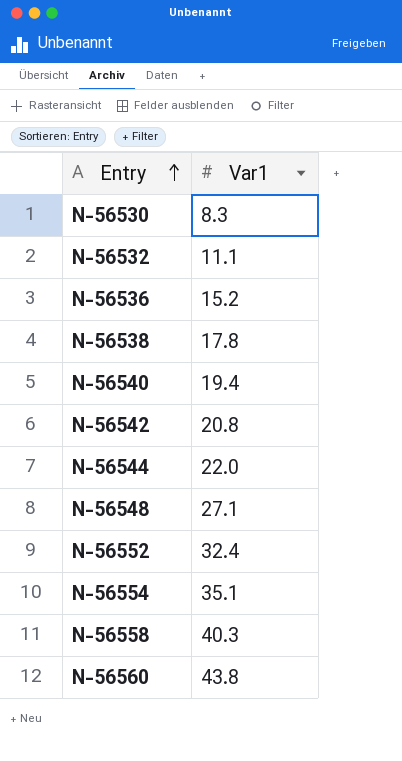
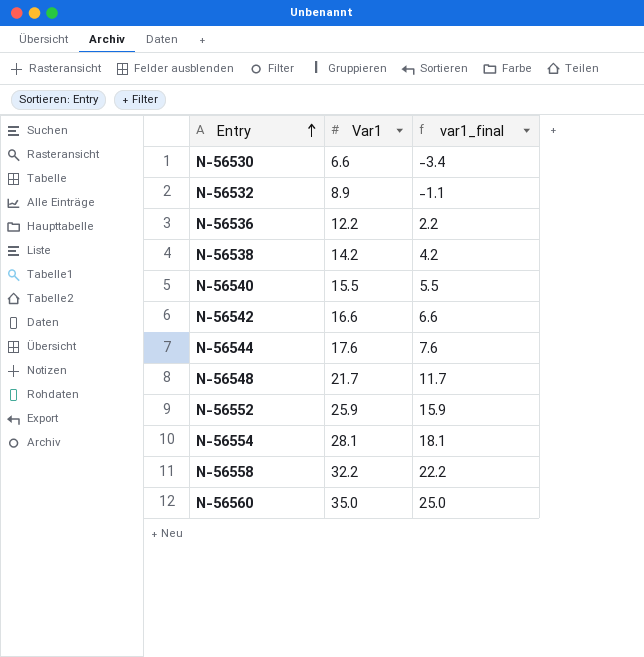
column var1_final | formula: none -> [Var1] - 10
N-56530 | Var1: 8.3 -> 6.6
N-56532 | Var1: 11.1 -> 8.9
N-56536 | Var1: 15.2 -> 12.2
N-56538 | Var1: 17.8 -> 14.2
N-56540 | Var1: 19.4 -> 15.5
N-56542 | Var1: 20.8 -> 16.6
N-56544 | Var1: 22.0 -> 17.6
N-56548 | Var1: 27.1 -> 21.7
N-56552 | Var1: 32.4 -> 25.9
N-56554 | Var1: 35.1 -> 28.1
N-56558 | Var1: 40.3 -> 32.2
N-56560 | Var1: 43.8 -> 35.0

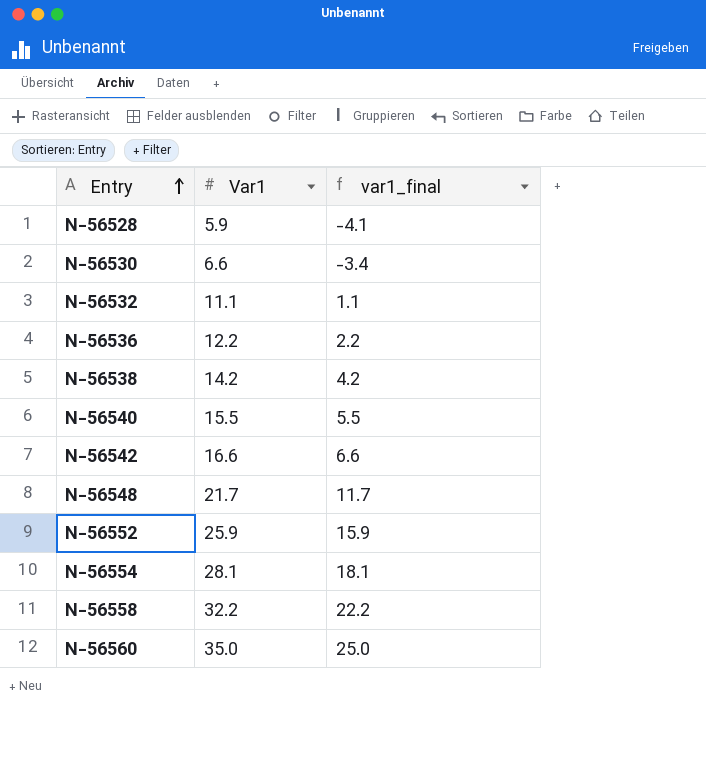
row N-56544: 17.6 | 7.6 -> none
row N-56528: none -> 5.9 | -4.1
N-56532 | Var1: 8.9 -> 11.1
N-56532 | var1_final: -1.1 -> 1.1

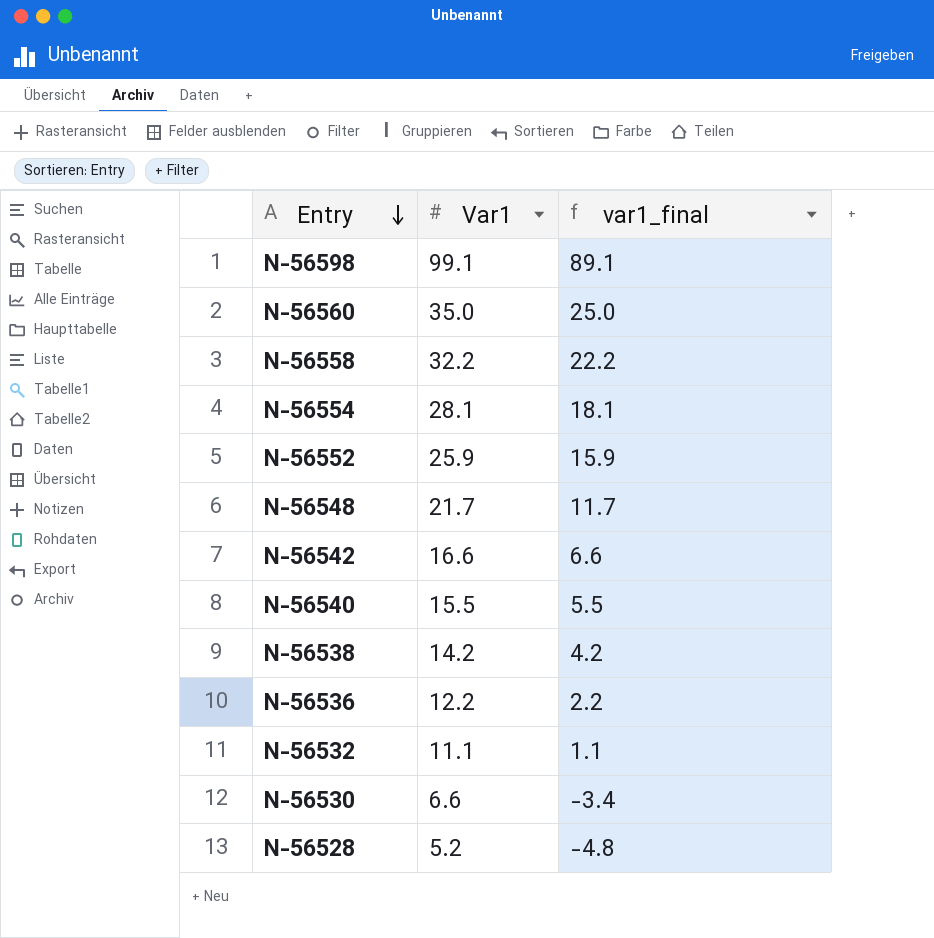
row order: Entry ascending -> Entry descending
row N-56598: none -> 99.1 | 89.1
N-56528 | Var1: 5.9 -> 5.2
N-56528 | var1_final: -4.1 -> -4.8

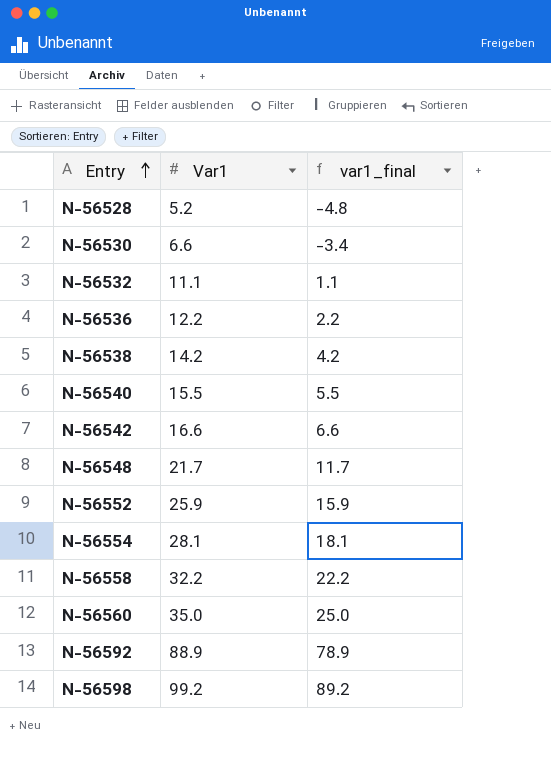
row order: Entry descending -> Entry ascending
row N-56592: none -> 88.9 | 78.9
N-56598 | Var1: 99.1 -> 99.2
N-56598 | var1_final: 89.1 -> 89.2

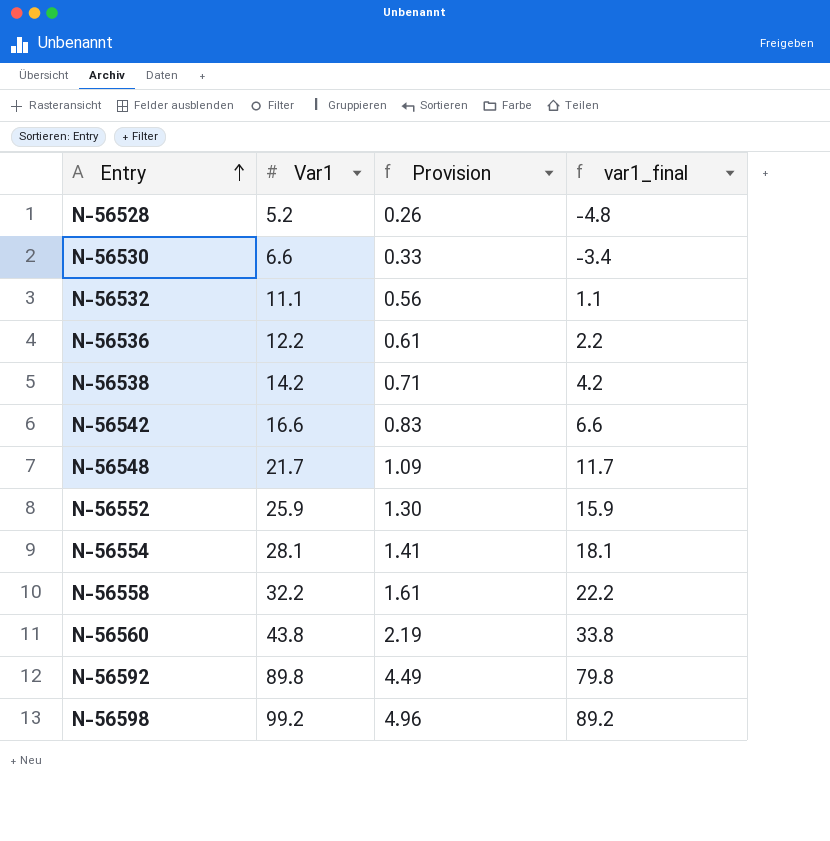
column Provision | formula: none -> [Var1] * 0.05
row N-56540: 15.5 | 5.5 -> none
N-56560 | Var1: 35.0 -> 43.8
N-56560 | var1_final: 25.0 -> 33.8
N-56592 | Var1: 88.9 -> 89.8
N-56592 | var1_final: 78.9 -> 79.8

